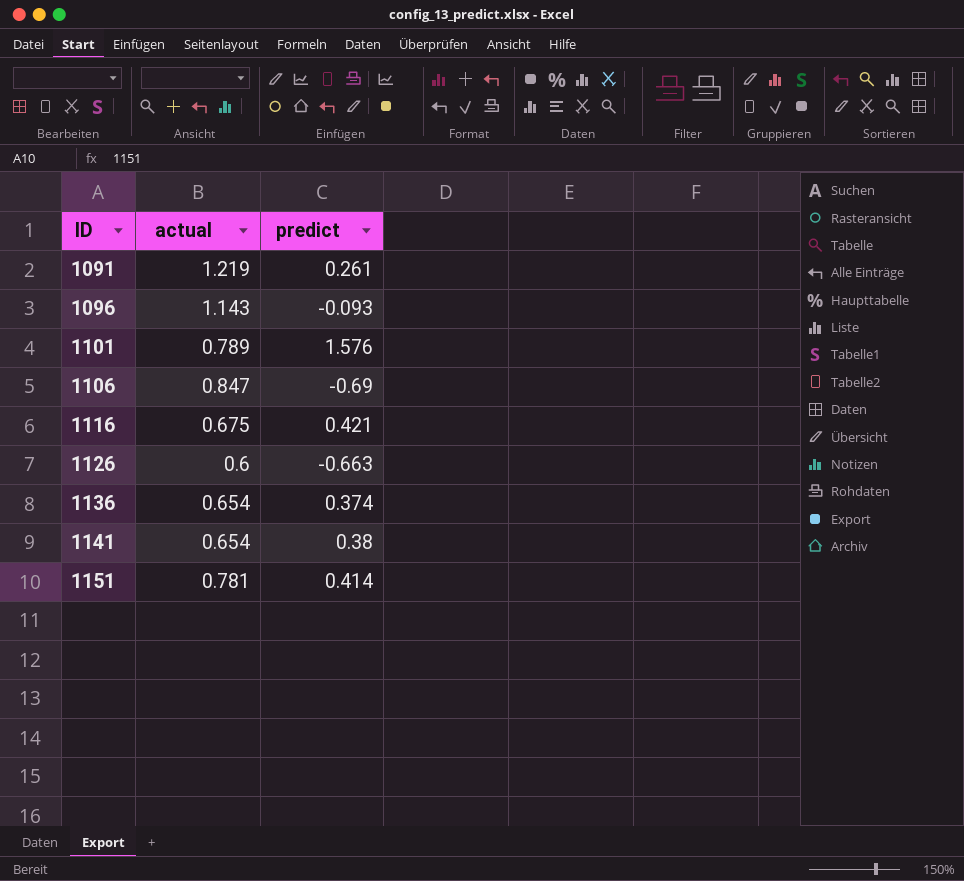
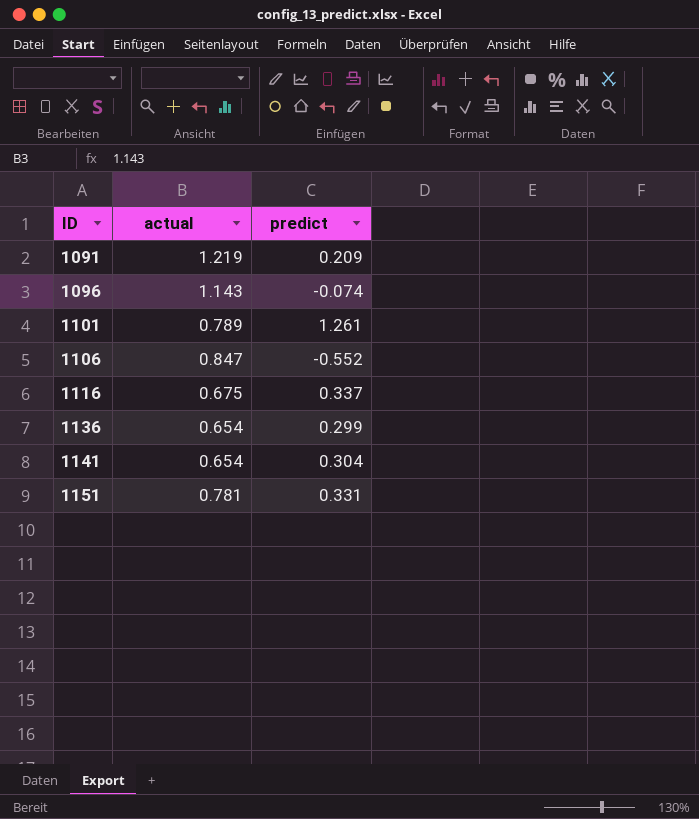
row 1126: 0.6 | -0.663 -> none
1091 | predict: 0.261 -> 0.209
1096 | predict: -0.093 -> -0.074
1101 | predict: 1.576 -> 1.261
1106 | predict: -0.69 -> -0.552
1116 | predict: 0.421 -> 0.337
1136 | predict: 0.374 -> 0.299
1141 | predict: 0.38 -> 0.304
1151 | predict: 0.414 -> 0.331

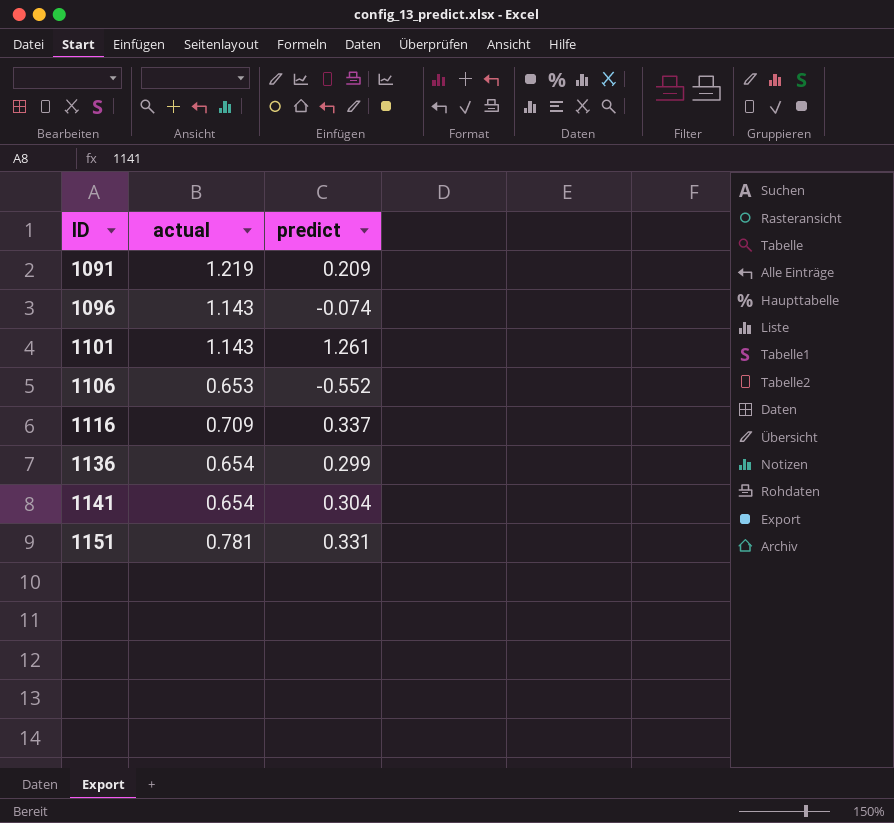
1101 | actual: 0.789 -> 1.143
1106 | actual: 0.847 -> 0.653
1116 | actual: 0.675 -> 0.709

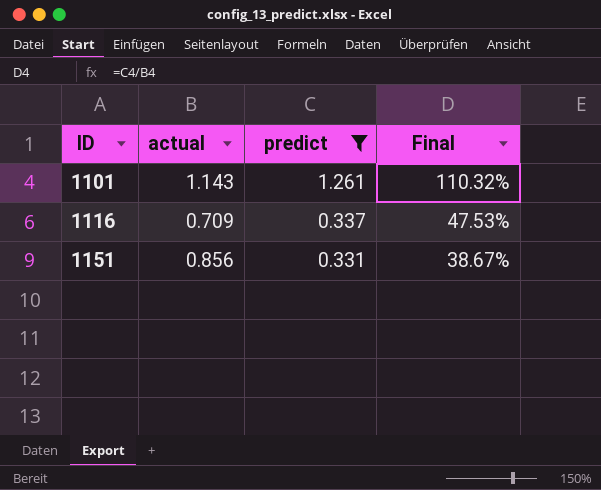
filter: none -> predict >= 0.331
column Final | formula: none -> [predict] / [actual]
1151 | actual: 0.781 -> 0.856

